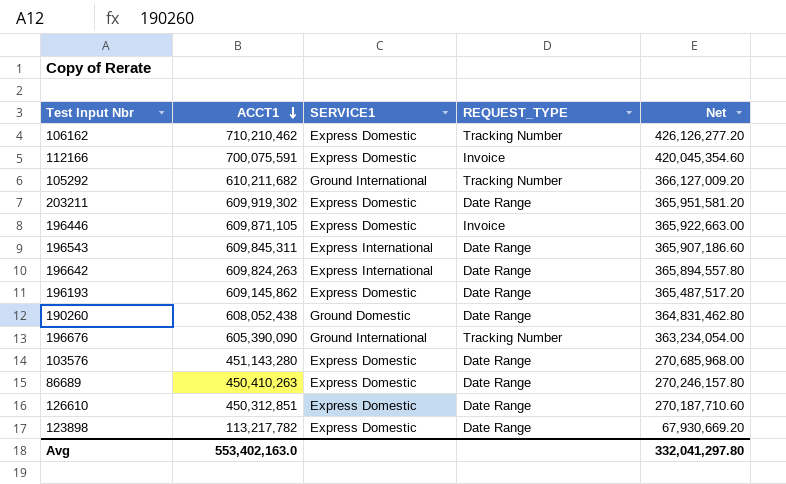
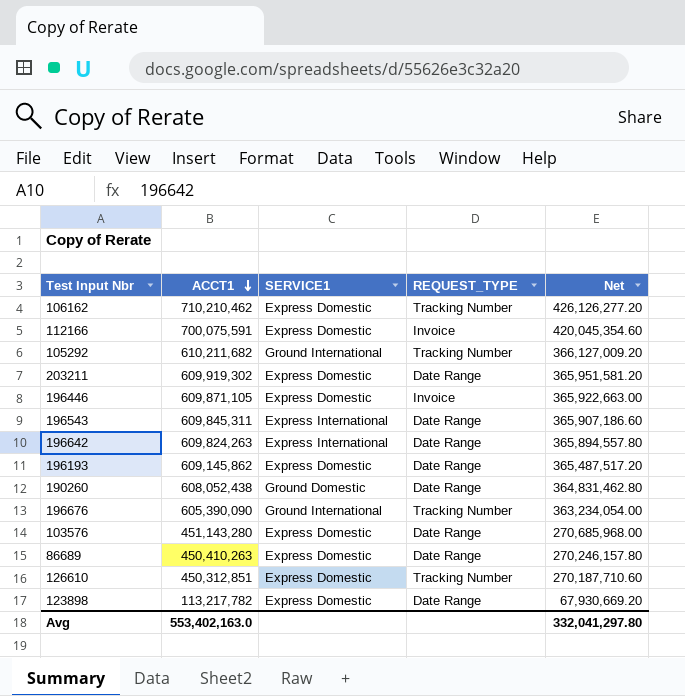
126610 | REQUEST_TYPE: Date Range -> Tracking Number

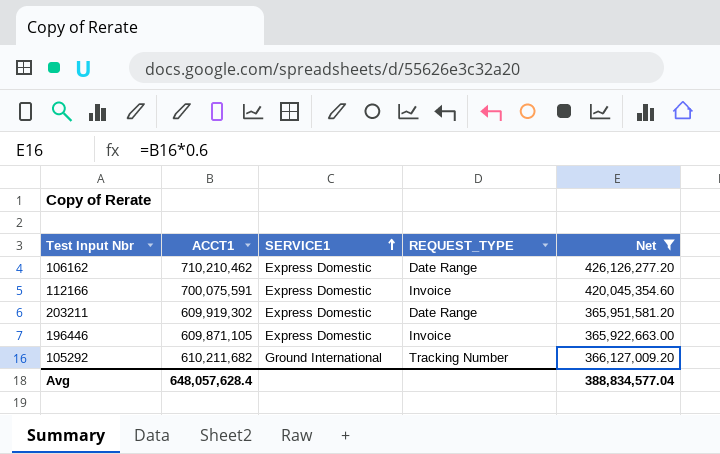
filter: none -> Net >= 365,922,663.00
row order: ACCT1 descending -> SERVICE1 ascending
106162 | REQUEST_TYPE: Tracking Number -> Date Range
Avg | ACCT1: 553,402,163.0 -> 648,057,628.4
Avg | Net: 332,041,297.80 -> 388,834,577.04

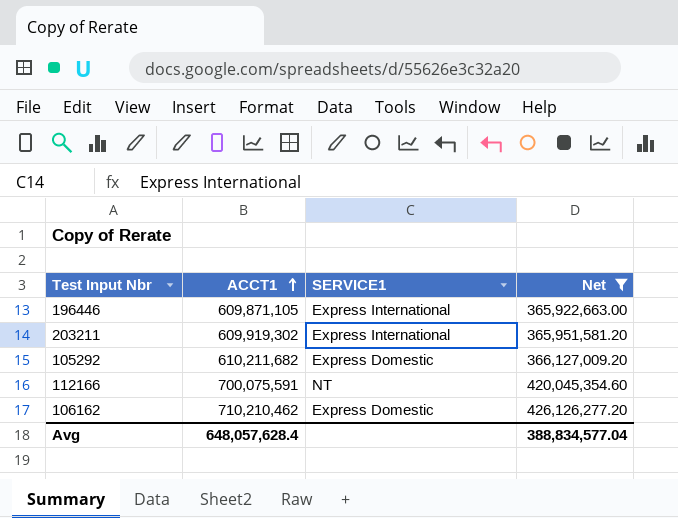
row order: SERVICE1 ascending -> ACCT1 ascending
column REQUEST_TYPE | position: 4 -> none
196446 | SERVICE1: Express Domestic -> Express International
203211 | SERVICE1: Express Domestic -> Express International
105292 | SERVICE1: Ground International -> Express Domestic
112166 | SERVICE1: Express Domestic -> NT

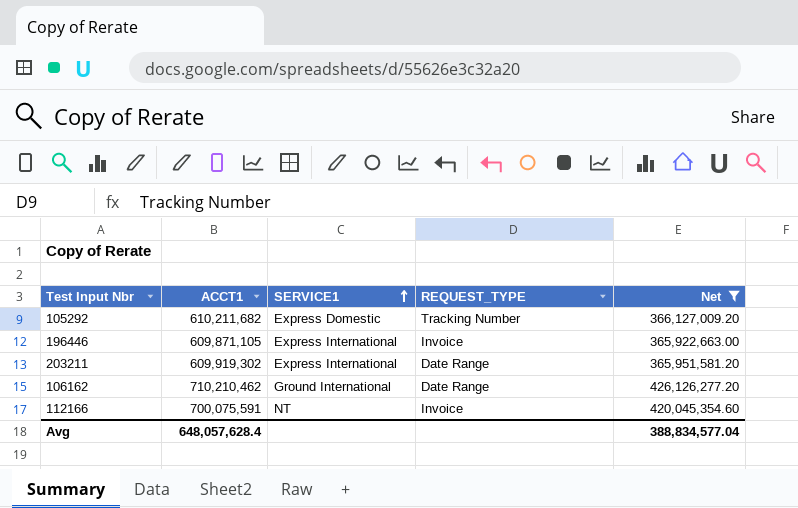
row order: ACCT1 ascending -> SERVICE1 ascending
column REQUEST_TYPE | position: none -> 4
106162 | SERVICE1: Express Domestic -> Ground International

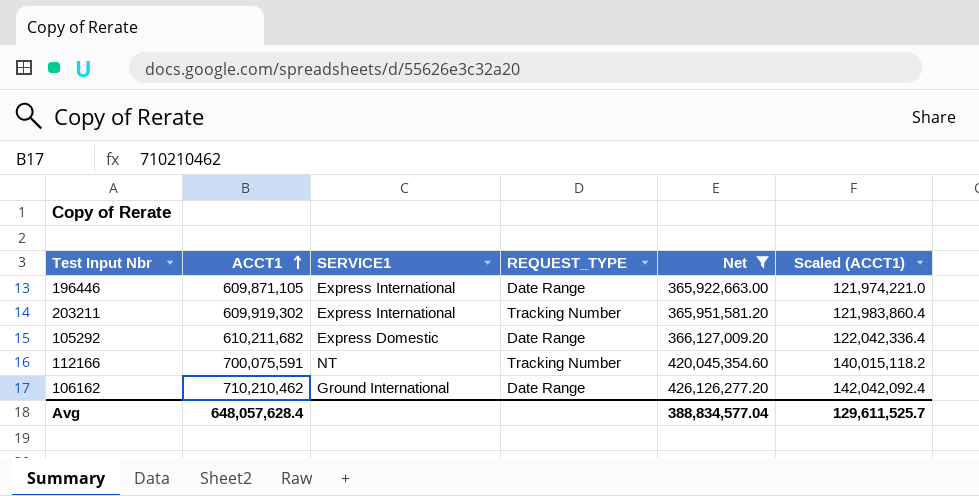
row order: SERVICE1 ascending -> ACCT1 ascending
column Scaled (ACCT1) | formula: none -> [ACCT1] * 0.2
196446 | REQUEST_TYPE: Invoice -> Date Range
203211 | REQUEST_TYPE: Date Range -> Tracking Number
105292 | REQUEST_TYPE: Tracking Number -> Date Range
112166 | REQUEST_TYPE: Invoice -> Tracking Number

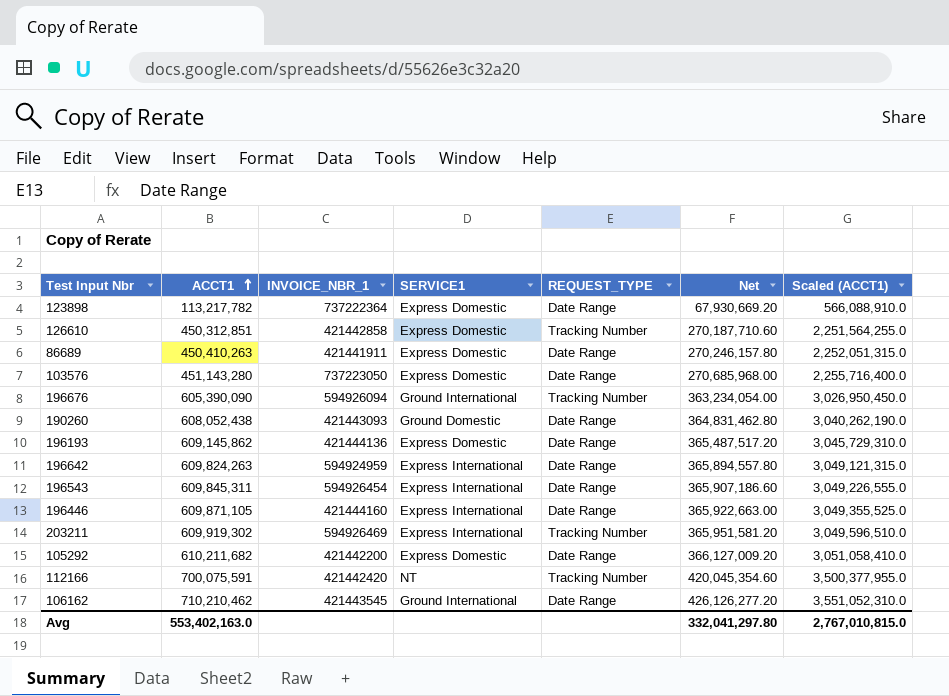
filter: Net >= 365,922,663.00 -> none
column INVOICE_NBR_1 | position: none -> 3
column Scaled (ACCT1) | formula: [ACCT1] * 0.2 -> [ACCT1] * 5
Avg | ACCT1: 648,057,628.4 -> 553,402,163.0
Avg | Net: 388,834,577.04 -> 332,041,297.80
Avg | Scaled (ACCT1): 129,611,525.7 -> 2,767,010,815.0

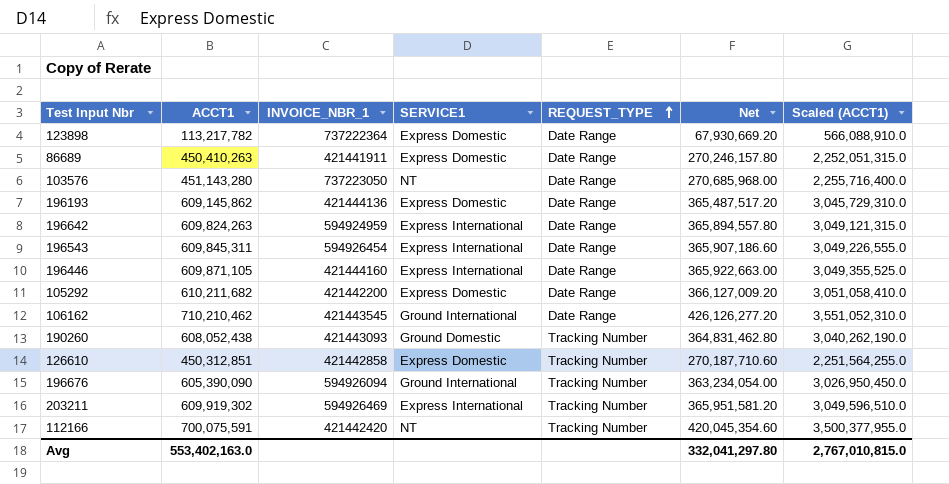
row order: ACCT1 ascending -> REQUEST_TYPE ascending
103576 | SERVICE1: Express Domestic -> NT
190260 | REQUEST_TYPE: Date Range -> Tracking Number

